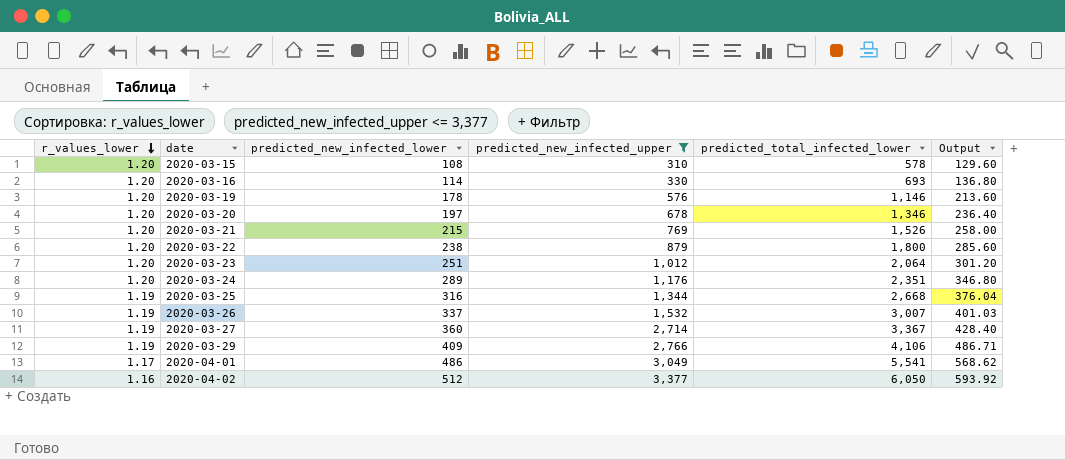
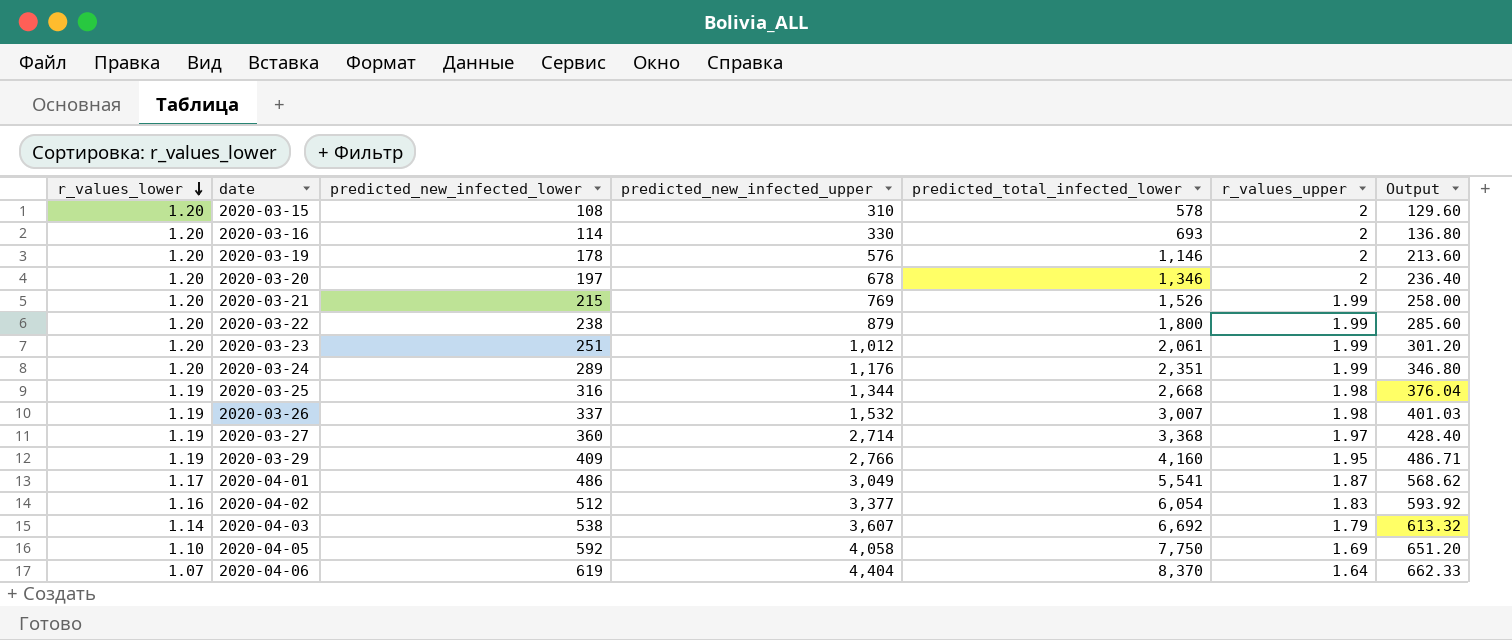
filter: predicted_new_infected_upper <= 3,377 -> none
column r_values_upper | position: none -> 6
2020-03-23 | predicted_total_infected_lower: 2,064 -> 2,061
2020-03-27 | predicted_total_infected_lower: 3,367 -> 3,368
2020-03-29 | predicted_total_infected_lower: 4,106 -> 4,160
2020-04-02 | predicted_total_infected_lower: 6,050 -> 6,054

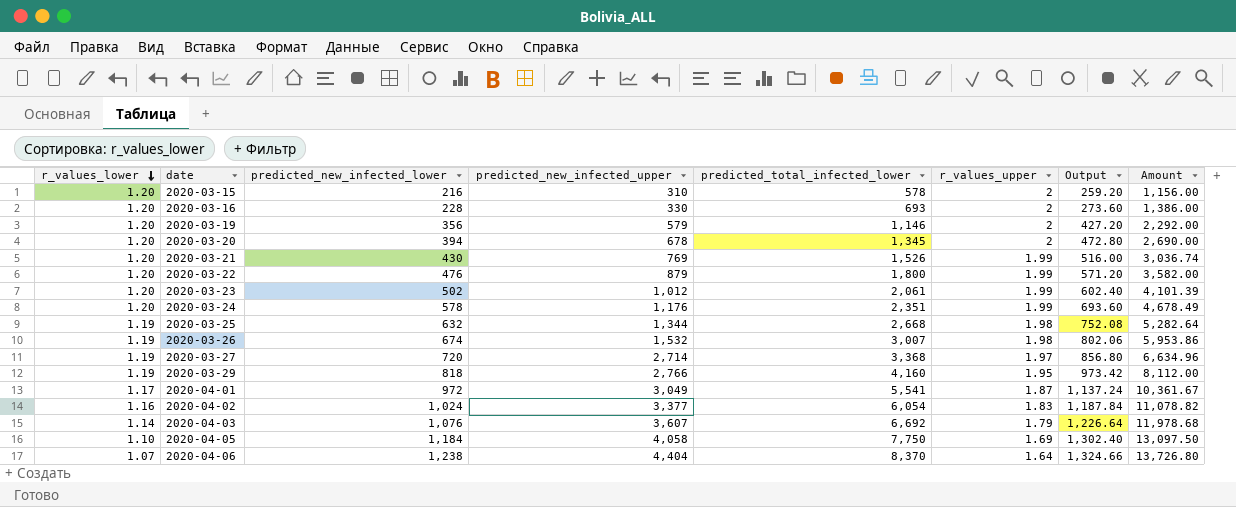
column Amount | formula: none -> [predicted_total_infected_lower] * [r_values_upper]
2020-03-15 | predicted_new_infected_lower: 108 -> 216
2020-03-15 | Output: 129.60 -> 259.20
2020-03-16 | predicted_new_infected_lower: 114 -> 228
2020-03-16 | Output: 136.80 -> 273.60
2020-03-19 | predicted_new_infected_lower: 178 -> 356
2020-03-19 | predicted_new_infected_upper: 576 -> 579
2020-03-19 | Output: 213.60 -> 427.20
2020-03-20 | predicted_new_infected_lower: 197 -> 394
2020-03-20 | predicted_total_infected_lower: 1,346 -> 1,345
2020-03-20 | Output: 236.40 -> 472.80
2020-03-21 | predicted_new_infected_lower: 215 -> 430
2020-03-21 | Output: 258.00 -> 516.00
2020-03-22 | predicted_new_infected_lower: 238 -> 476
2020-03-22 | Output: 285.60 -> 571.20
2020-03-23 | predicted_new_infected_lower: 251 -> 502
2020-03-23 | Output: 301.20 -> 602.40
2020-03-24 | predicted_new_infected_lower: 289 -> 578
2020-03-24 | Output: 346.80 -> 693.60
2020-03-25 | predicted_new_infected_lower: 316 -> 632
2020-03-25 | Output: 376.04 -> 752.08
2020-03-26 | predicted_new_infected_lower: 337 -> 674
2020-03-26 | Output: 401.03 -> 802.06
2020-03-27 | predicted_new_infected_lower: 360 -> 720
2020-03-27 | Output: 428.40 -> 856.80
2020-03-29 | predicted_new_infected_lower: 409 -> 818
2020-03-29 | Output: 486.71 -> 973.42
2020-04-01 | predicted_new_infected_lower: 486 -> 972
2020-04-01 | Output: 568.62 -> 1,137.24
2020-04-02 | predicted_new_infected_lower: 512 -> 1,024
2020-04-02 | Output: 593.92 -> 1,187.84
2020-04-03 | predicted_new_infected_lower: 538 -> 1,076
2020-04-03 | Output: 613.32 -> 1,226.64
2020-04-05 | predicted_new_infected_lower: 592 -> 1,184
2020-04-05 | Output: 651.20 -> 1,302.40
2020-04-06 | predicted_new_infected_lower: 619 -> 1,238
2020-04-06 | Output: 662.33 -> 1,324.66

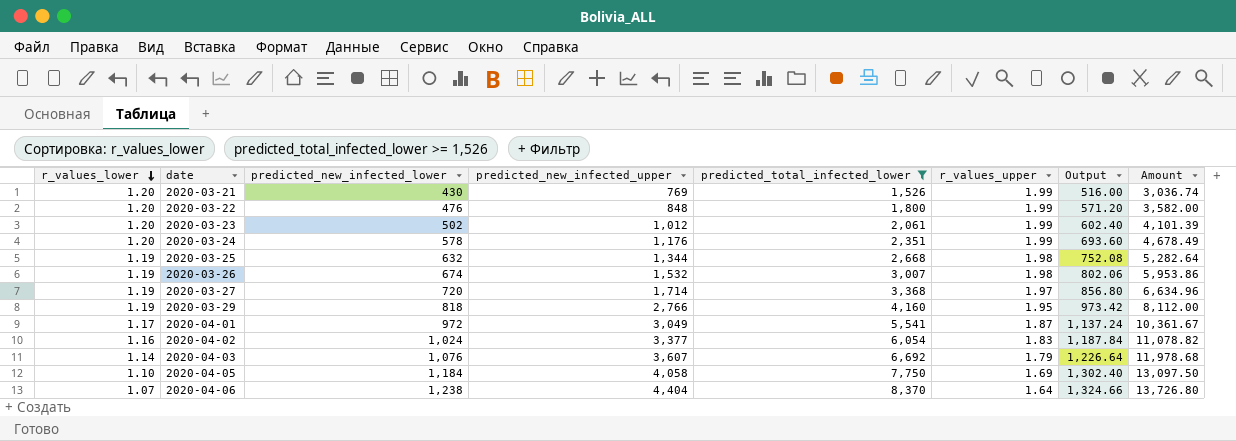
filter: none -> predicted_total_infected_lower >= 1,526
2020-03-22 | predicted_new_infected_upper: 879 -> 848
2020-03-27 | predicted_new_infected_upper: 2,714 -> 1,714

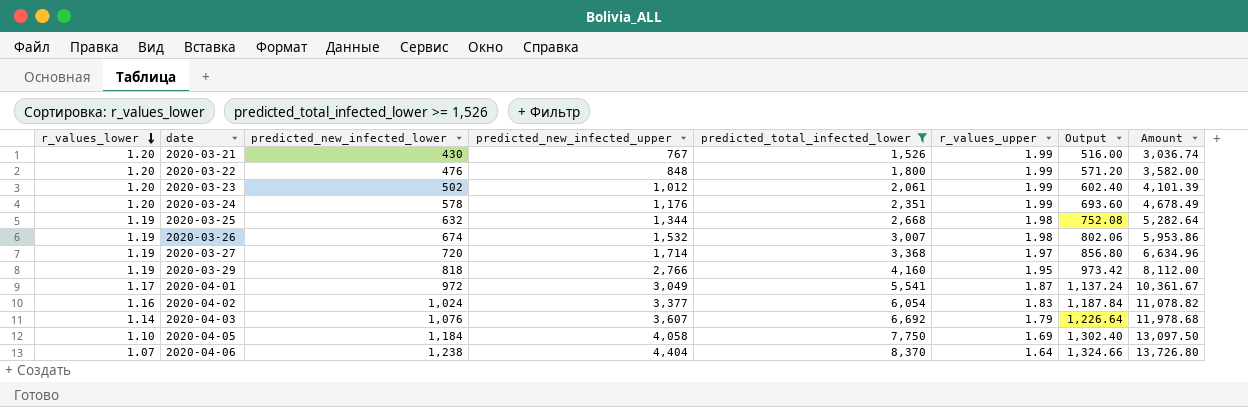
2020-03-21 | predicted_new_infected_upper: 769 -> 767

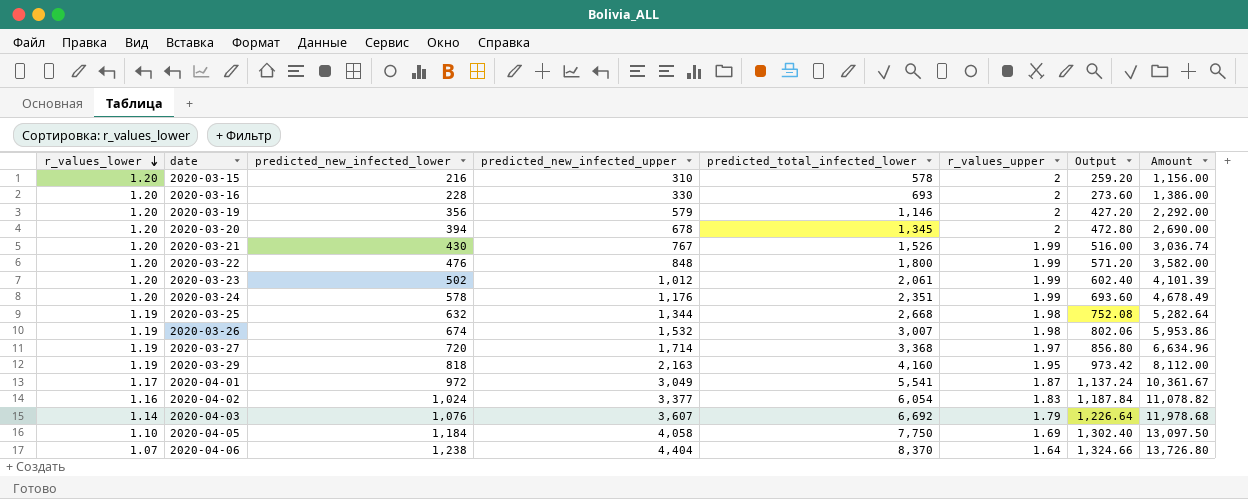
filter: predicted_total_infected_lower >= 1,526 -> none
2020-03-29 | predicted_new_infected_upper: 2,766 -> 2,163

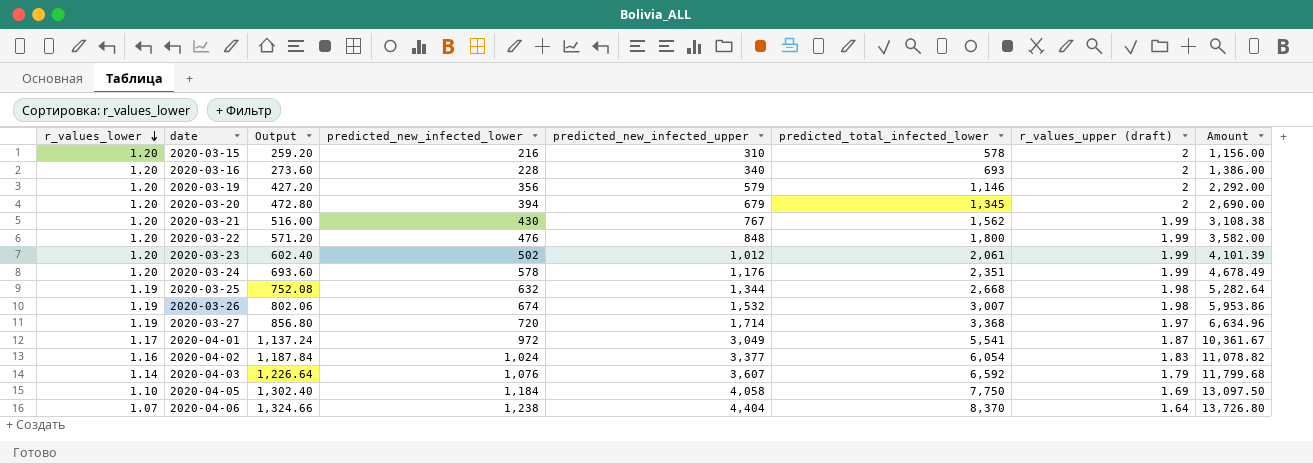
column Output | position: 7 -> 3
column name: r_values_upper -> r_values_upper (draft)
row 2020-03-29: 1.19 | 818 | 2,163 | 4,160 | 1.95 | 973.42 | 8,112.00 -> none
2020-03-16 | predicted_new_infected_upper: 330 -> 340
2020-03-20 | predicted_new_infected_upper: 678 -> 679
2020-03-21 | predicted_total_infected_lower: 1,526 -> 1,562
2020-03-21 | Amount: 3,036.74 -> 3,108.38
2020-04-03 | predicted_total_infected_lower: 6,692 -> 6,592
2020-04-03 | Amount: 11,978.68 -> 11,799.68

